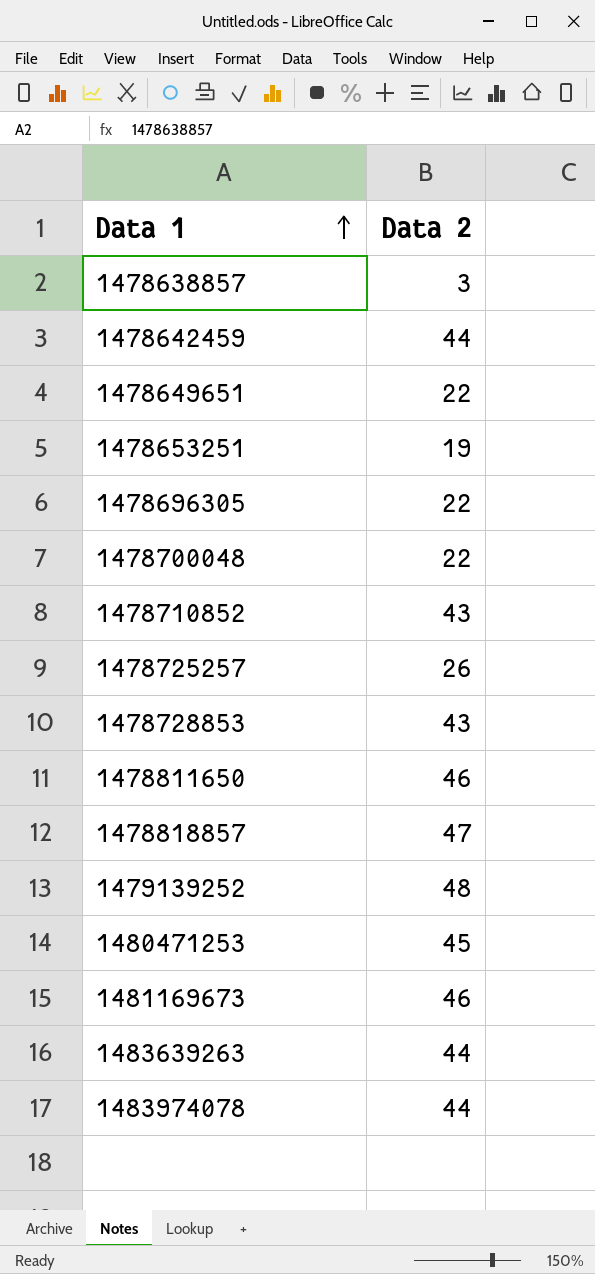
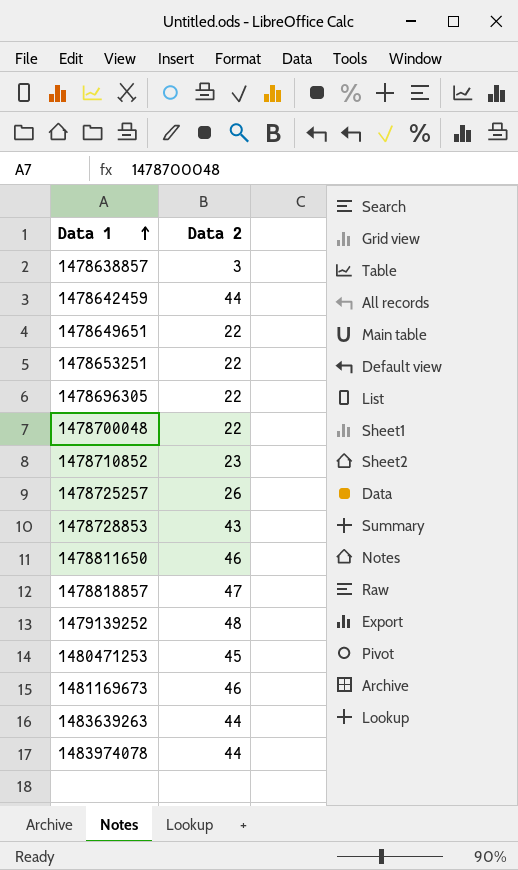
1478653251 | Data 2: 19 -> 22
1478710852 | Data 2: 43 -> 23

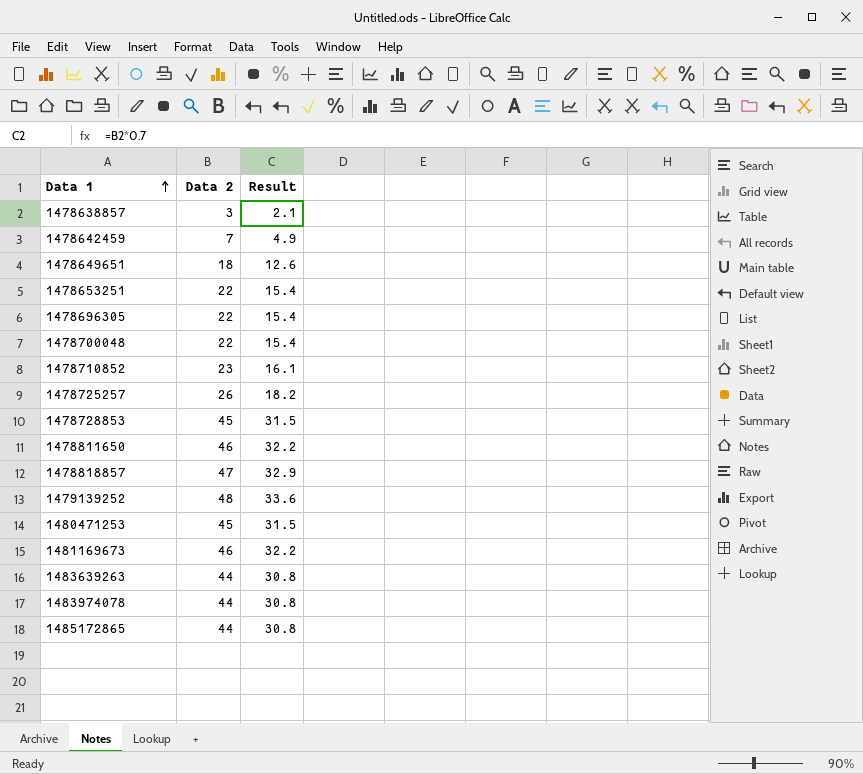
column Result | formula: none -> [Data 2] * 0.7
1478642459 | Data 2: 44 -> 7
1478649651 | Data 2: 22 -> 18
1478728853 | Data 2: 43 -> 45
row 1485172865: none -> 44 | 30.8

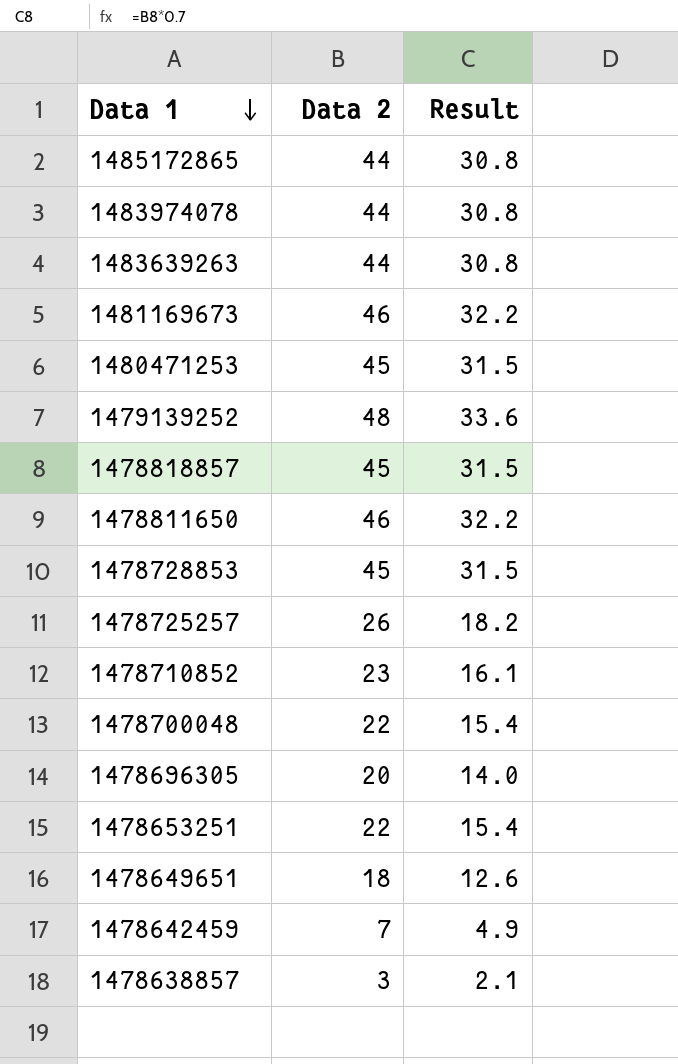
row order: Data 1 ascending -> Data 1 descending
1478818857 | Data 2: 47 -> 45
1478818857 | Result: 32.9 -> 31.5
1478696305 | Data 2: 22 -> 20
1478696305 | Result: 15.4 -> 14.0

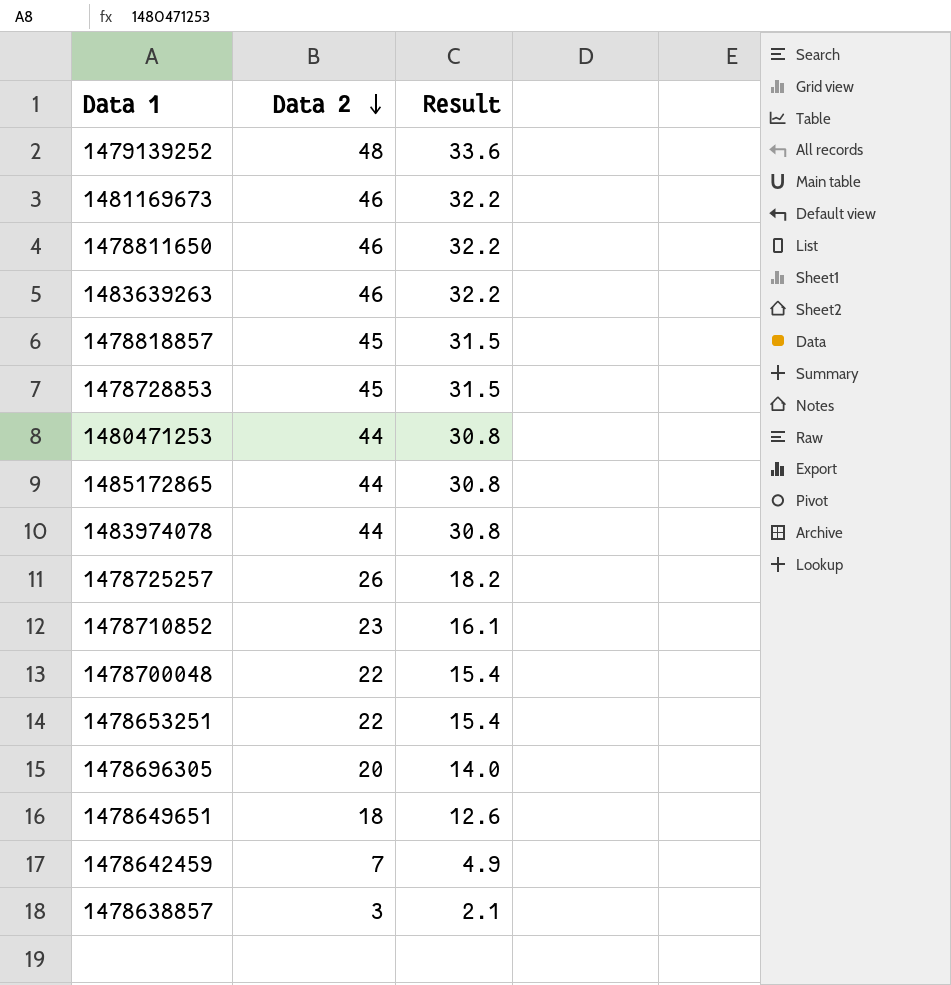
row order: Data 1 descending -> Data 2 descending
1483639263 | Data 2: 44 -> 46
1483639263 | Result: 30.8 -> 32.2
1480471253 | Data 2: 45 -> 44
1480471253 | Result: 31.5 -> 30.8

